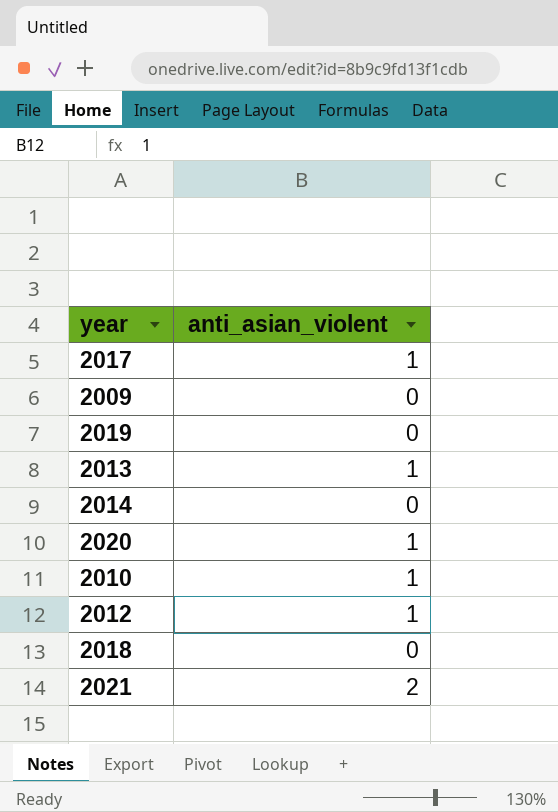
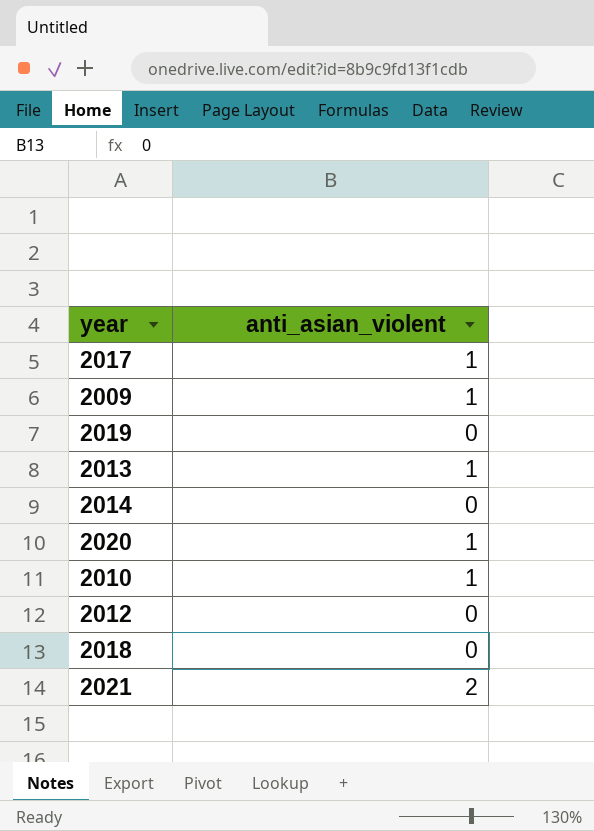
2009 | anti_asian_violent: 0 -> 1
2012 | anti_asian_violent: 1 -> 0

